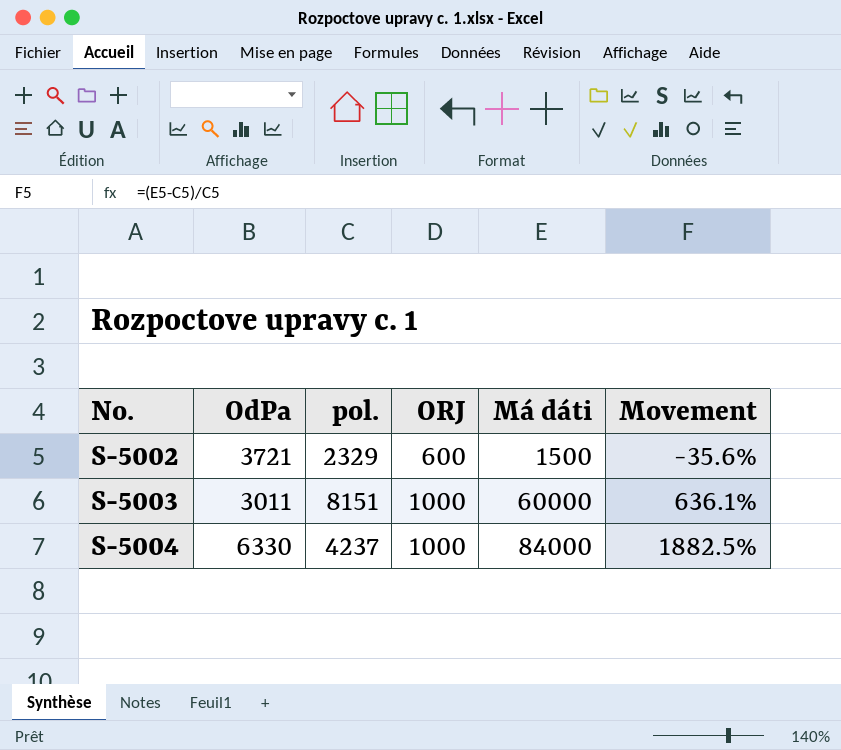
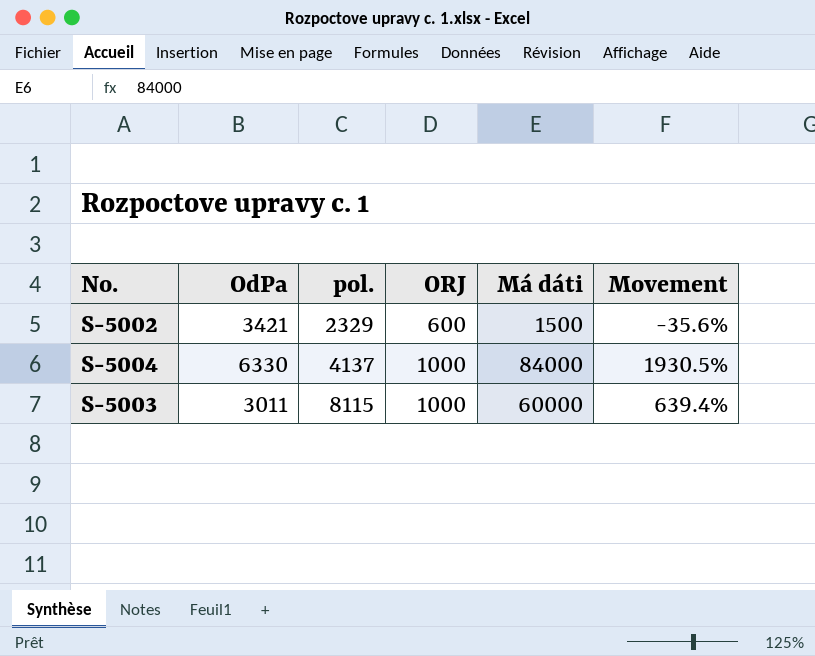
row order: No. ascending -> pol. ascending
S-5002 | OdPa: 3721 -> 3421
S-5004 | pol.: 4237 -> 4137
S-5004 | Movement: 1882.5% -> 1930.5%
S-5003 | pol.: 8151 -> 8115
S-5003 | Movement: 636.1% -> 639.4%

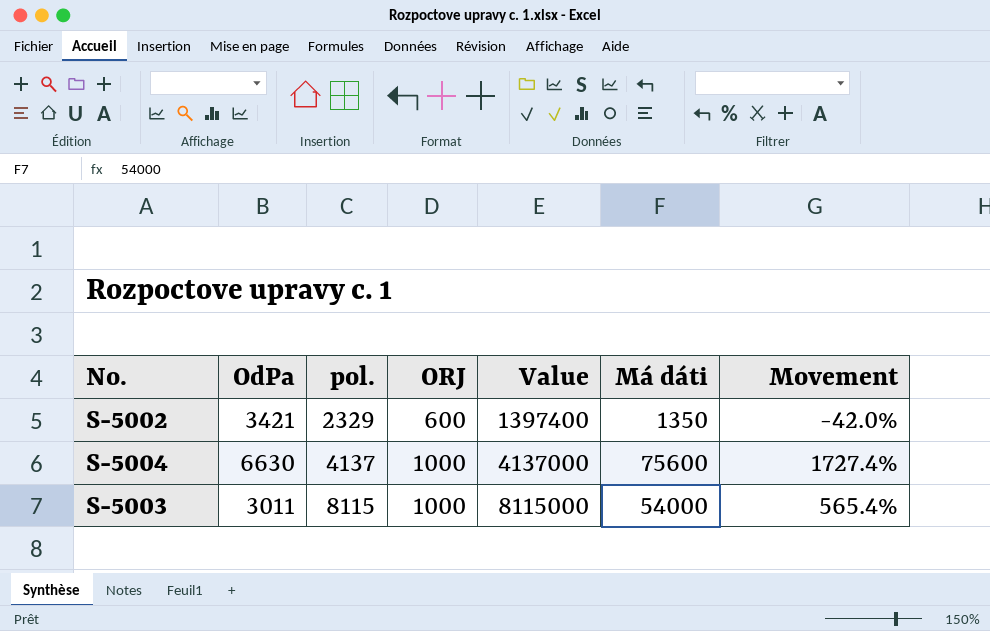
column Value | formula: none -> [pol.] * [ORJ]
S-5002 | Má dáti: 1500 -> 1350
S-5002 | Movement: -35.6% -> -42.0%
S-5004 | OdPa: 6330 -> 6630
S-5004 | Má dáti: 84000 -> 75600
S-5004 | Movement: 1930.5% -> 1727.4%
S-5003 | Má dáti: 60000 -> 54000
S-5003 | Movement: 639.4% -> 565.4%

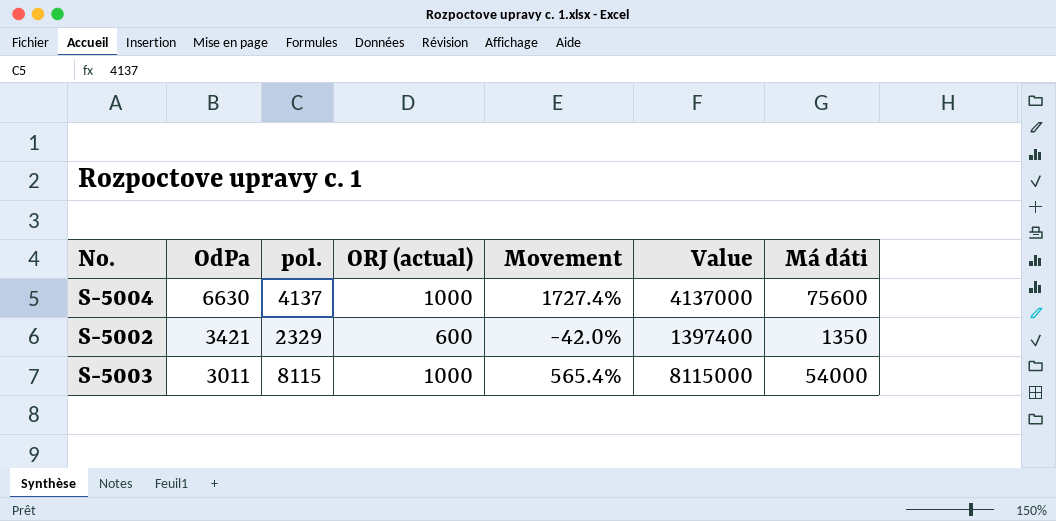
row order: pol. ascending -> OdPa descending
column name: ORJ -> ORJ (actual)
column Movement | position: 7 -> 5

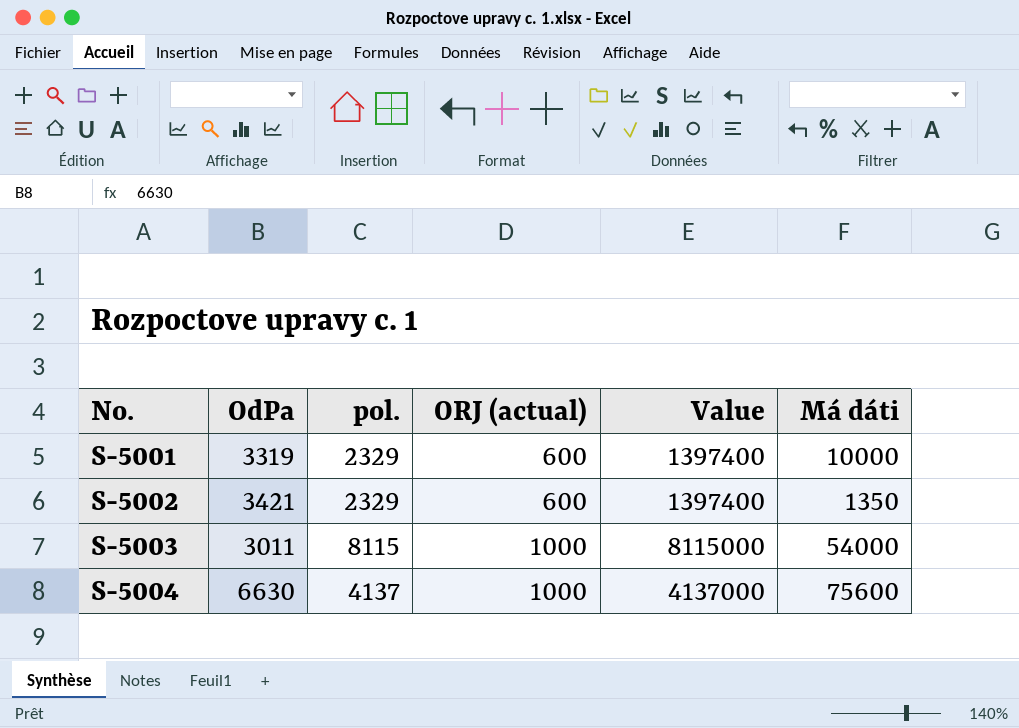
row order: OdPa descending -> No. ascending
column Movement | formula: ([Má dáti] - [pol.]) / [pol.] -> none
row S-5001: none -> 3319 | 2329 | 600 | 1397400 | 10000

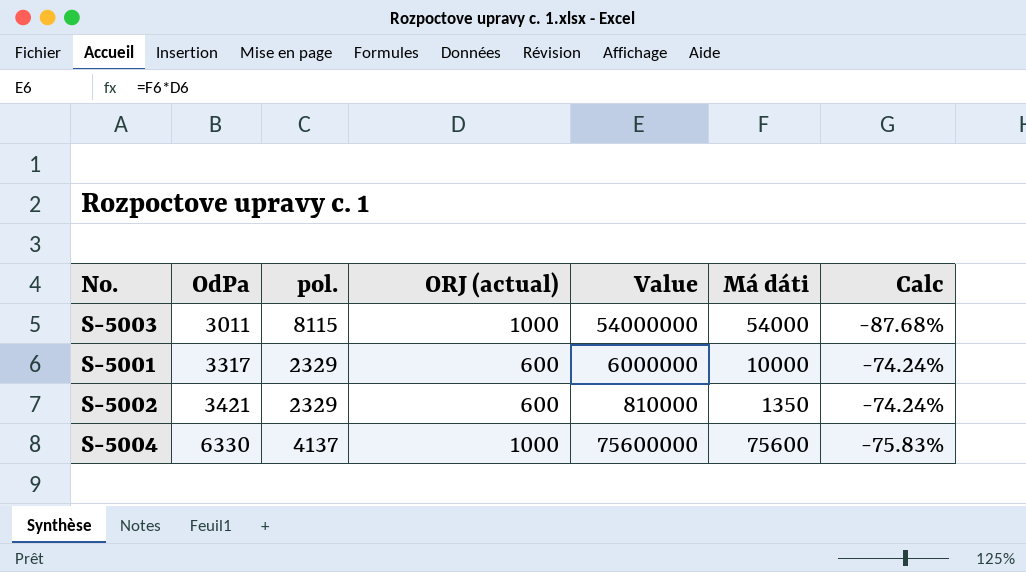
row order: No. ascending -> OdPa ascending
column Value | formula: [pol.] * [ORJ (actual)] -> [ORJ (actual)] * [Má dáti]
column Calc | formula: none -> ([ORJ (actual)] - [pol.]) / [pol.]
S-5001 | OdPa: 3319 -> 3317
S-5004 | OdPa: 6630 -> 6330

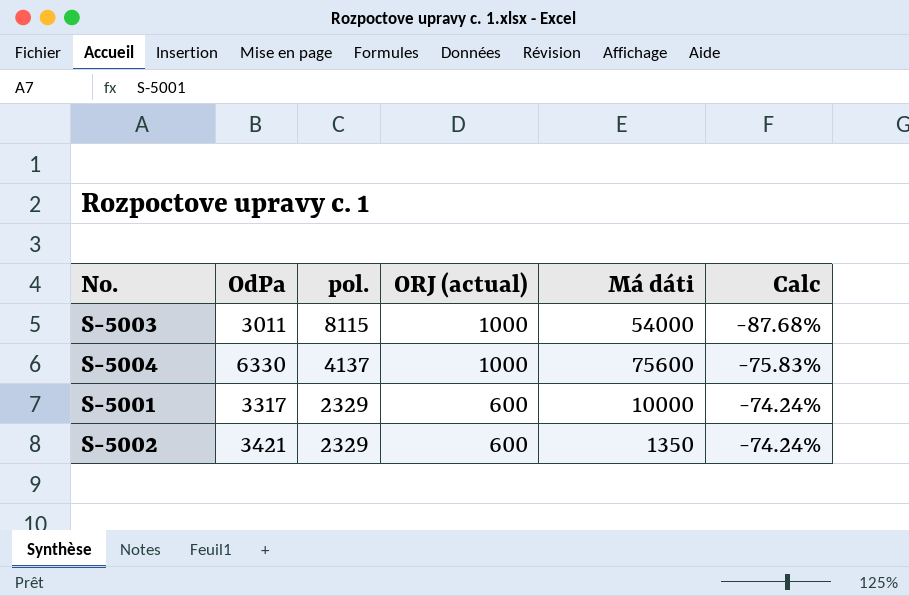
row order: OdPa ascending -> pol. descending
column Value | formula: [ORJ (actual)] * [Má dáti] -> none

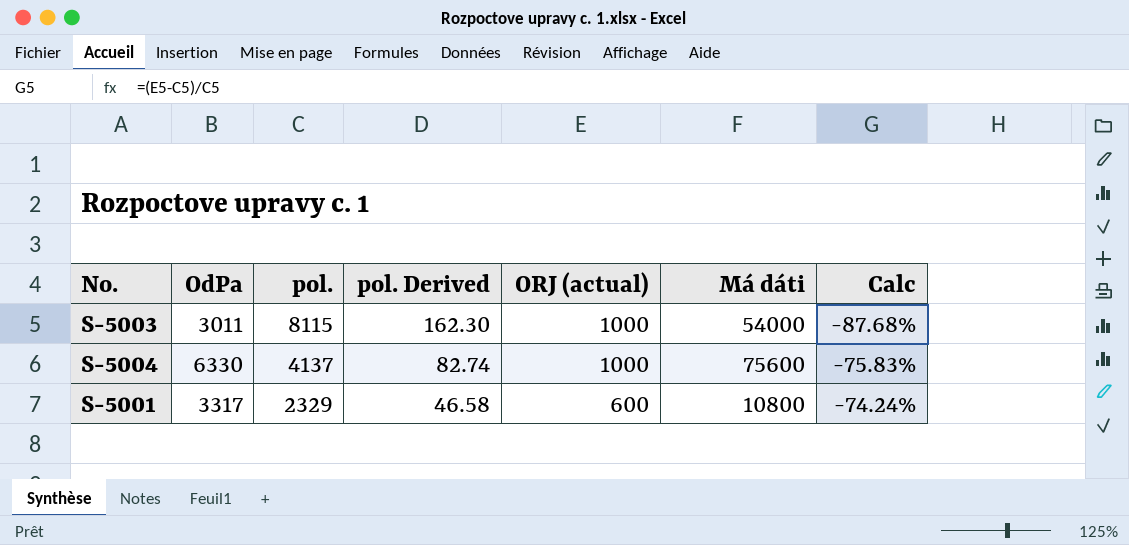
column pol. Derived | formula: none -> [pol.] * 0.02
row S-5002: 3421 | 2329 | 600 | 1350 | -74.24% -> none
S-5001 | Má dáti: 10000 -> 10800

